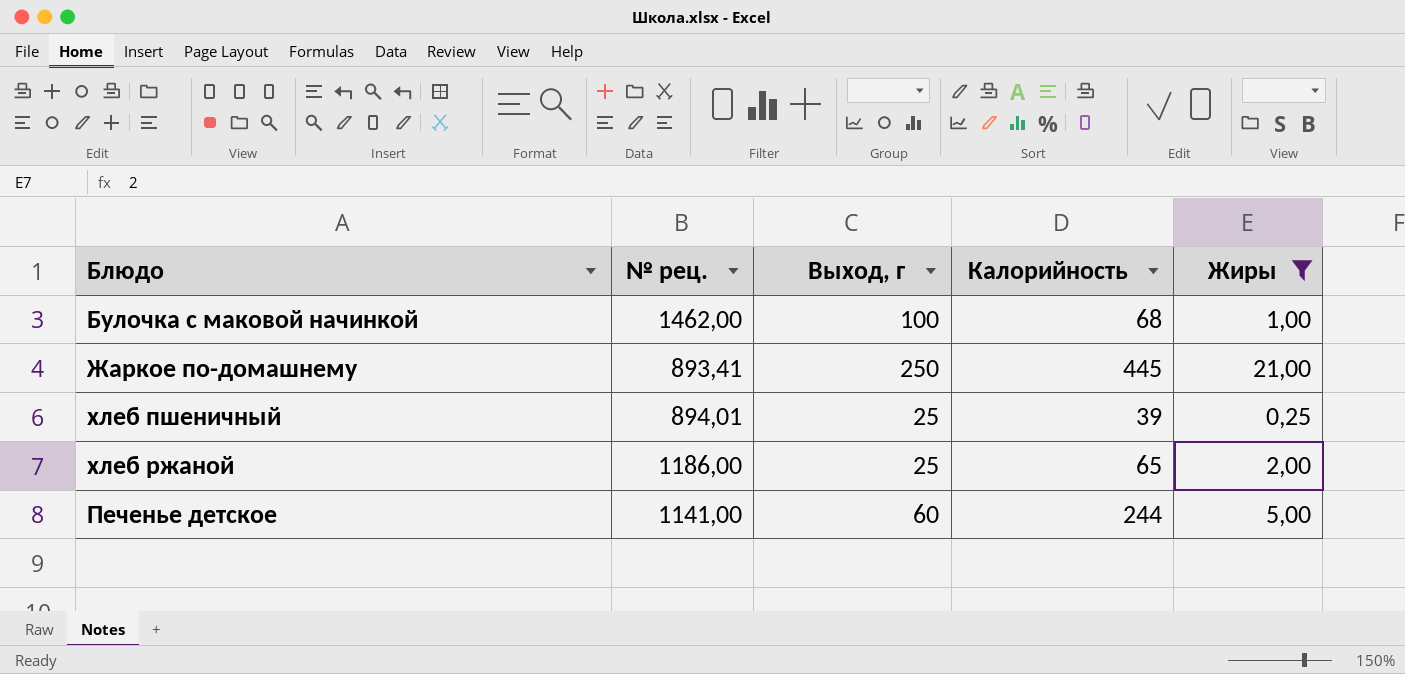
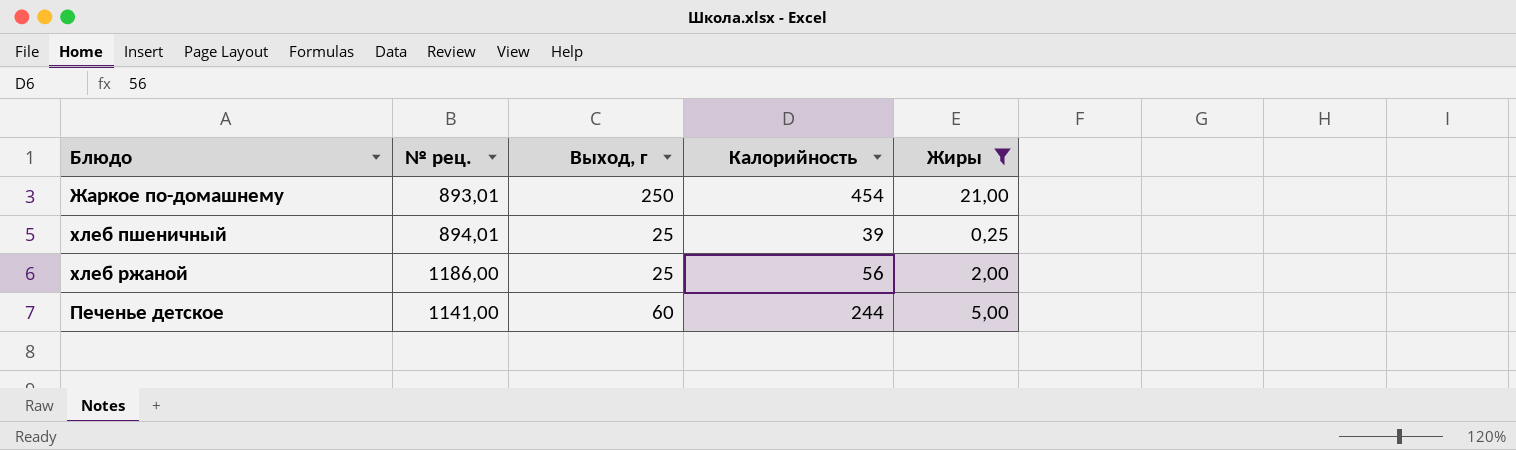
row Булочка с маковой начинкой: 1462,00 | 100 | 68 | 1,00 -> none
Жаркое по-домашнему | № рец.: 893,41 -> 893,01
Жаркое по-домашнему | Калорийность: 445 -> 454
хлеб ржаной | Калорийность: 65 -> 56

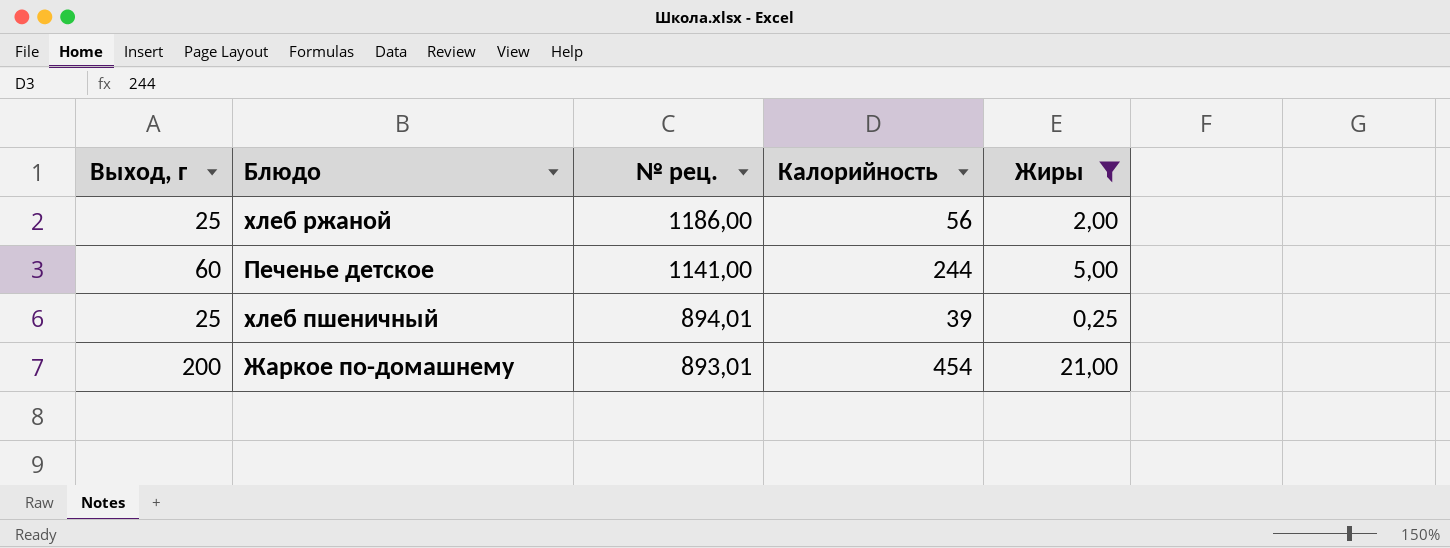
row order: none -> № рец. descending
column Выход, г | position: 3 -> 1
Жаркое по-домашнему | Выход, г: 250 -> 200

